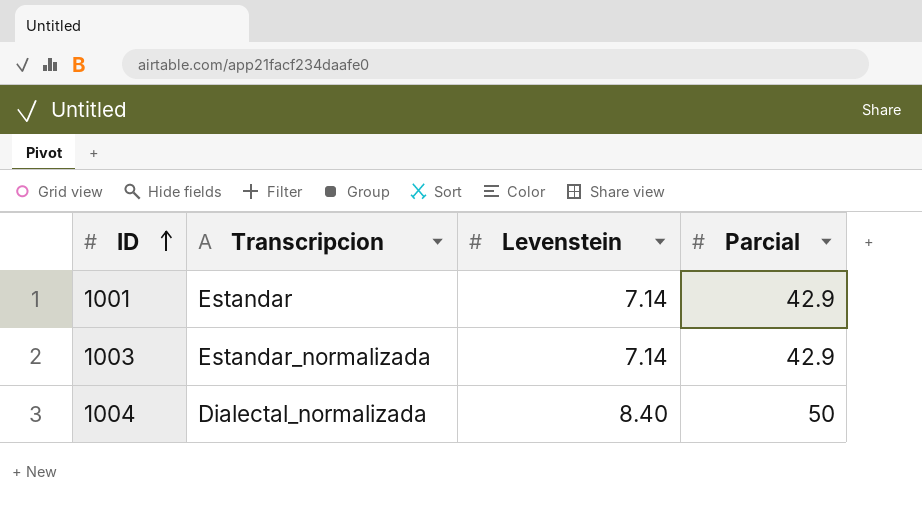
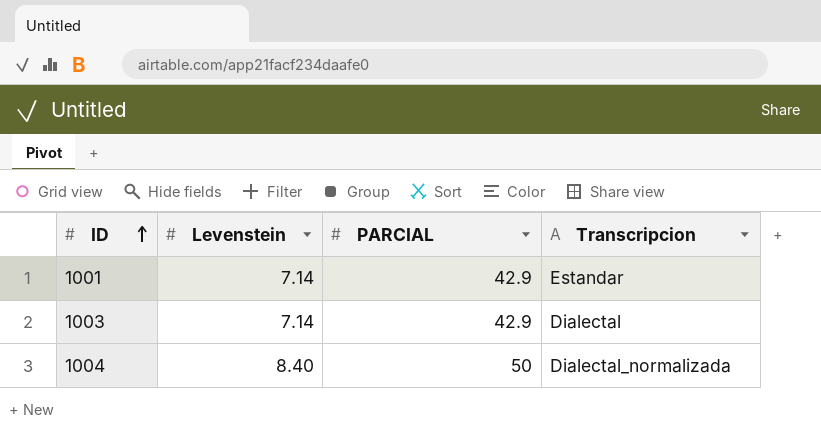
column name: Parcial -> PARCIAL
column Transcripcion | position: 2 -> 4
1003 | Transcripcion: Estandar_normalizada -> Dialectal

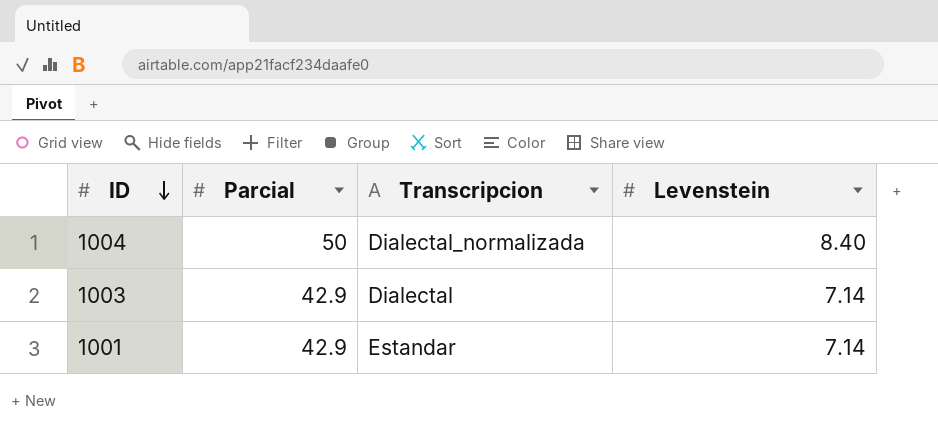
row order: ID ascending -> ID descending
column name: PARCIAL -> Parcial
column Levenstein | position: 2 -> 4

